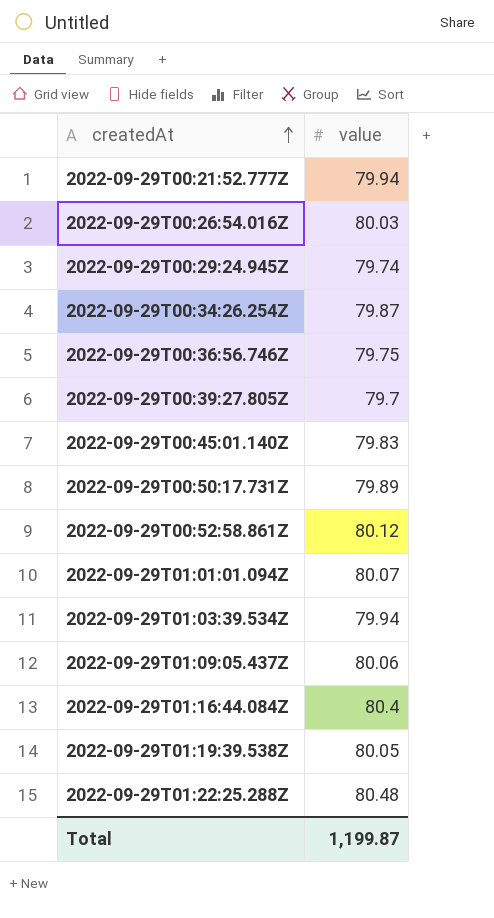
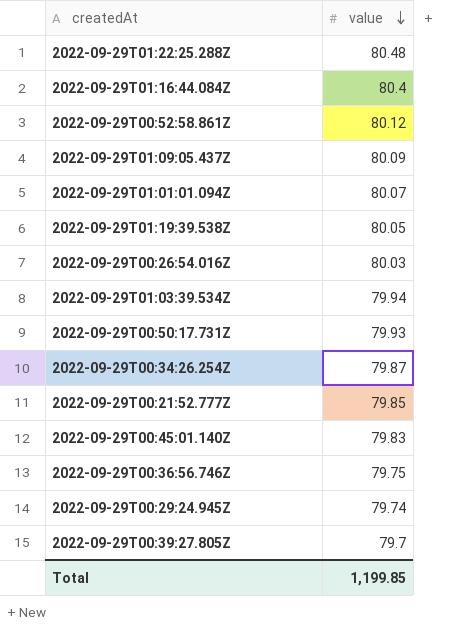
row order: createdAt ascending -> value descending
2022-09-29T01:09:05.437Z | value: 80.06 -> 80.09
2022-09-29T00:50:17.731Z | value: 79.89 -> 79.93
2022-09-29T00:21:52.777Z | value: 79.94 -> 79.85
Total | value: 1,199.87 -> 1,199.85

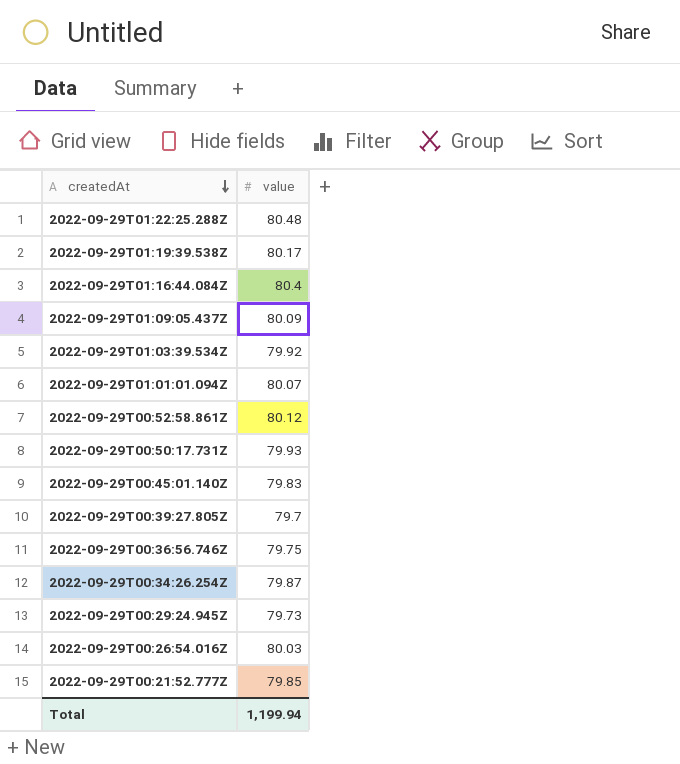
row order: value descending -> createdAt descending
2022-09-29T01:19:39.538Z | value: 80.05 -> 80.17
2022-09-29T01:03:39.534Z | value: 79.94 -> 79.92
2022-09-29T00:29:24.945Z | value: 79.74 -> 79.73
Total | value: 1,199.85 -> 1,199.94

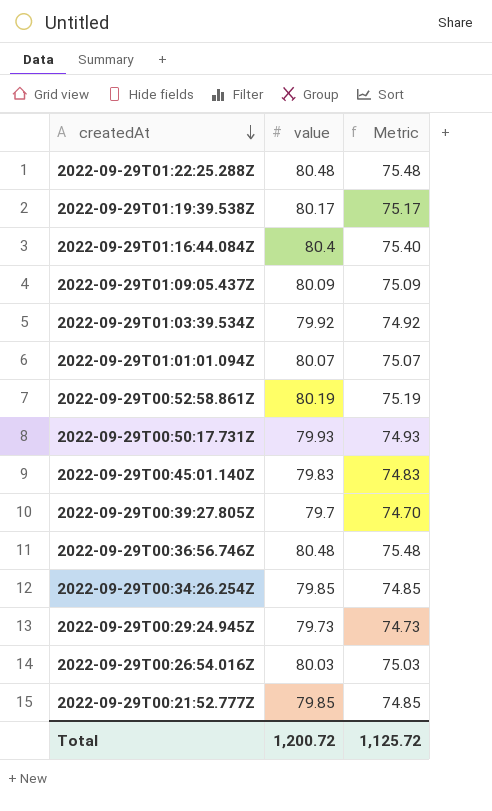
column Metric | formula: none -> [value] - 5
2022-09-29T00:52:58.861Z | value: 80.12 -> 80.19
2022-09-29T00:36:56.746Z | value: 79.75 -> 80.48
2022-09-29T00:34:26.254Z | value: 79.87 -> 79.85
Total | value: 1,199.94 -> 1,200.72

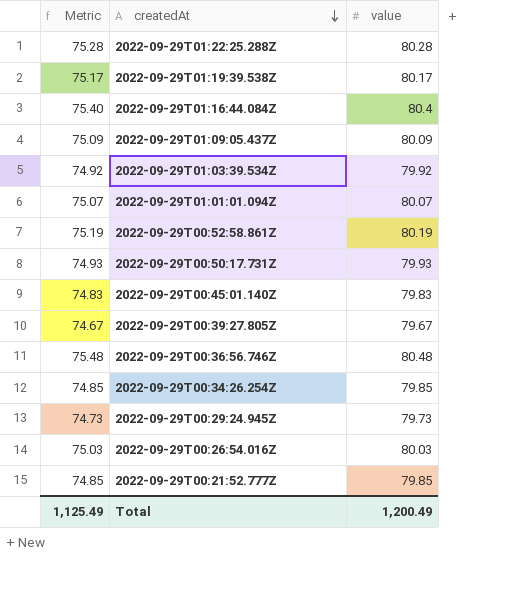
column Metric | position: 3 -> 1
2022-09-29T01:22:25.288Z | Metric: 75.48 -> 75.28
2022-09-29T01:22:25.288Z | value: 80.48 -> 80.28
2022-09-29T00:39:27.805Z | Metric: 74.70 -> 74.67
2022-09-29T00:39:27.805Z | value: 79.7 -> 79.67
Total | Metric: 1,125.72 -> 1,125.49
Total | value: 1,200.72 -> 1,200.49

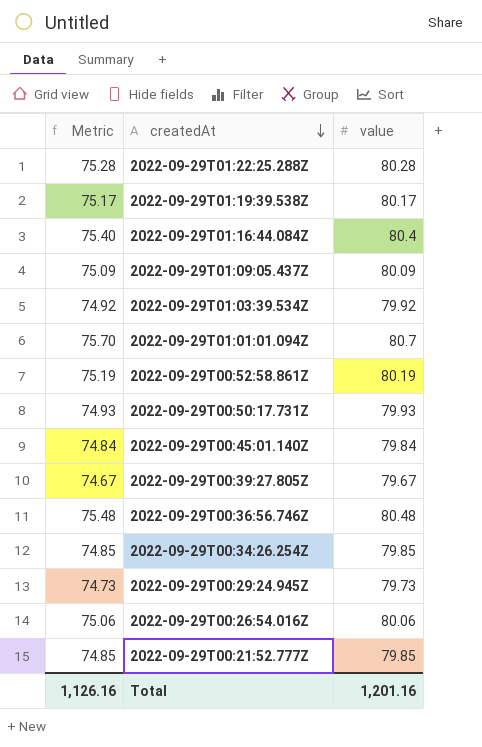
2022-09-29T01:01:01.094Z | Metric: 75.07 -> 75.70
2022-09-29T01:01:01.094Z | value: 80.07 -> 80.7
2022-09-29T00:45:01.140Z | Metric: 74.83 -> 74.84
2022-09-29T00:45:01.140Z | value: 79.83 -> 79.84
2022-09-29T00:26:54.016Z | Metric: 75.03 -> 75.06
2022-09-29T00:26:54.016Z | value: 80.03 -> 80.06
Total | Metric: 1,125.49 -> 1,126.16
Total | value: 1,200.49 -> 1,201.16

